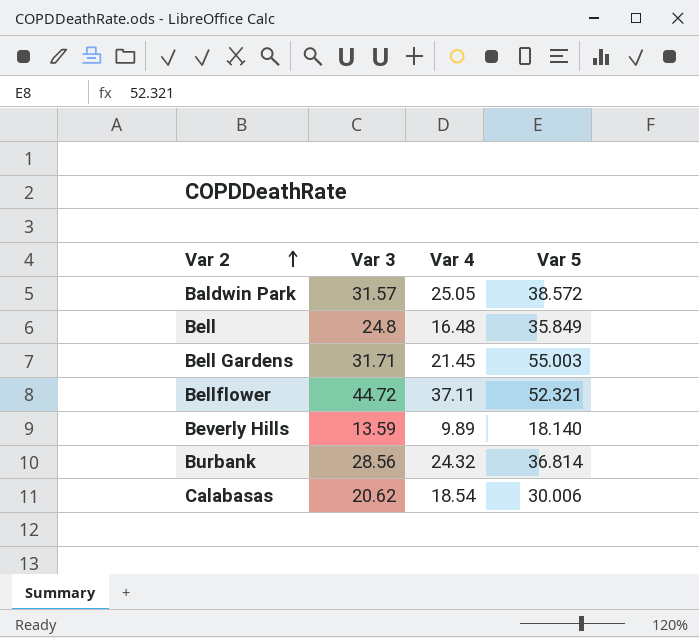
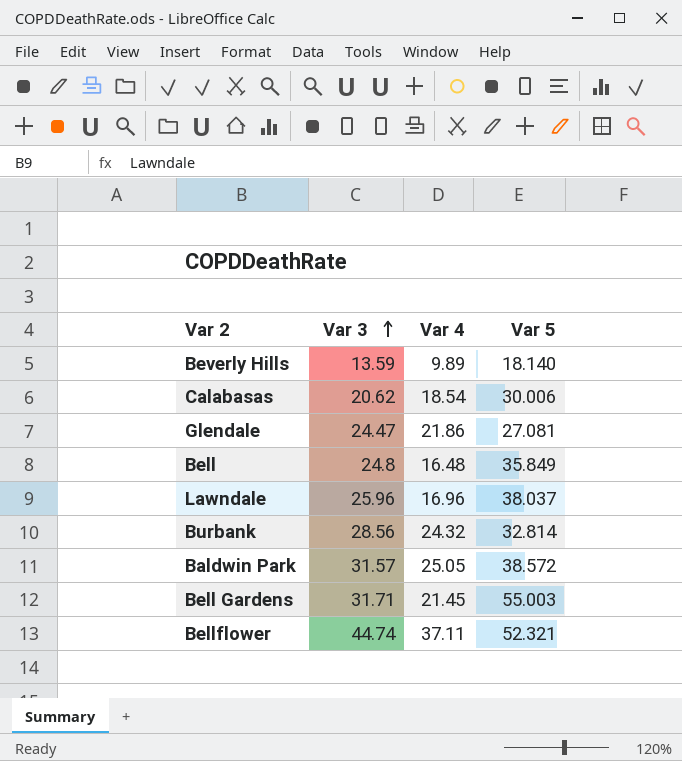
row order: Var 2 ascending -> Var 3 ascending
row Glendale: none -> 24.47 | 21.86 | 27.081
row Lawndale: none -> 25.96 | 16.96 | 38.037
Burbank | Var 5: 36.814 -> 32.814
Bellflower | Var 3: 44.72 -> 44.74

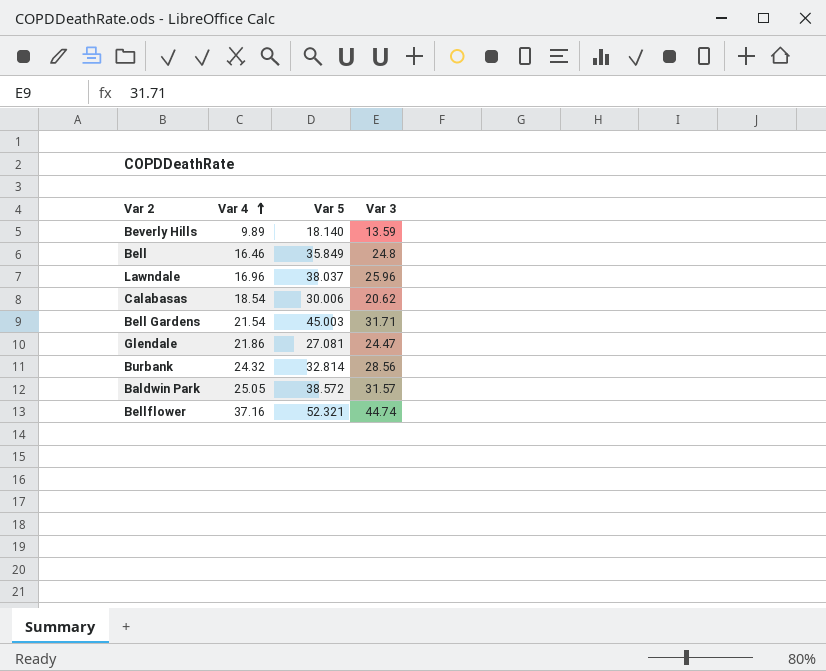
row order: Var 3 ascending -> Var 4 ascending
column Var 3 | position: 2 -> 4
Bell | Var 4: 16.48 -> 16.46
Bell Gardens | Var 4: 21.45 -> 21.54
Bell Gardens | Var 5: 55.003 -> 45.003
Bellflower | Var 4: 37.11 -> 37.16

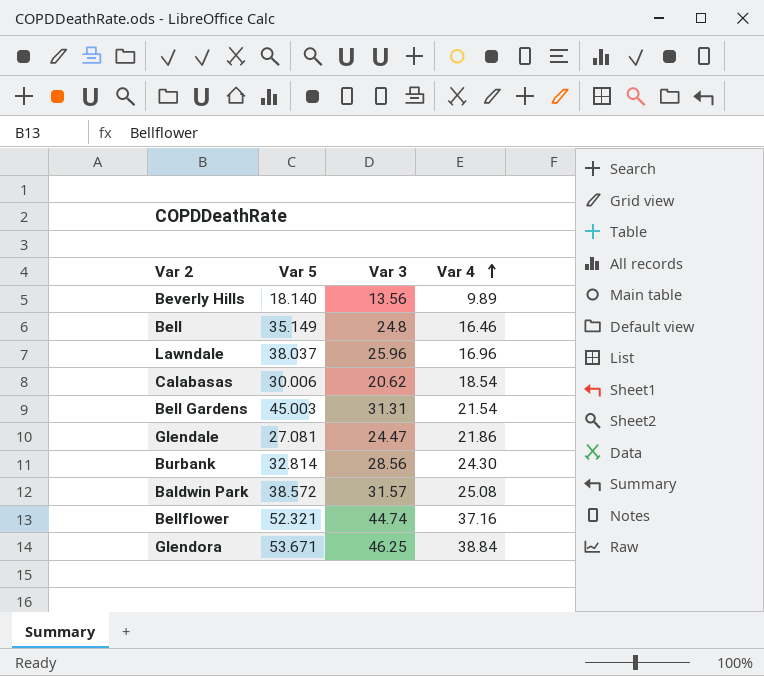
column Var 4 | position: 2 -> 4
Beverly Hills | Var 3: 13.59 -> 13.56
Bell | Var 5: 35.849 -> 35.149
Bell Gardens | Var 3: 31.71 -> 31.31
Burbank | Var 4: 24.32 -> 24.30
Baldwin Park | Var 4: 25.05 -> 25.08
row Glendora: none -> 53.671 | 46.25 | 38.84

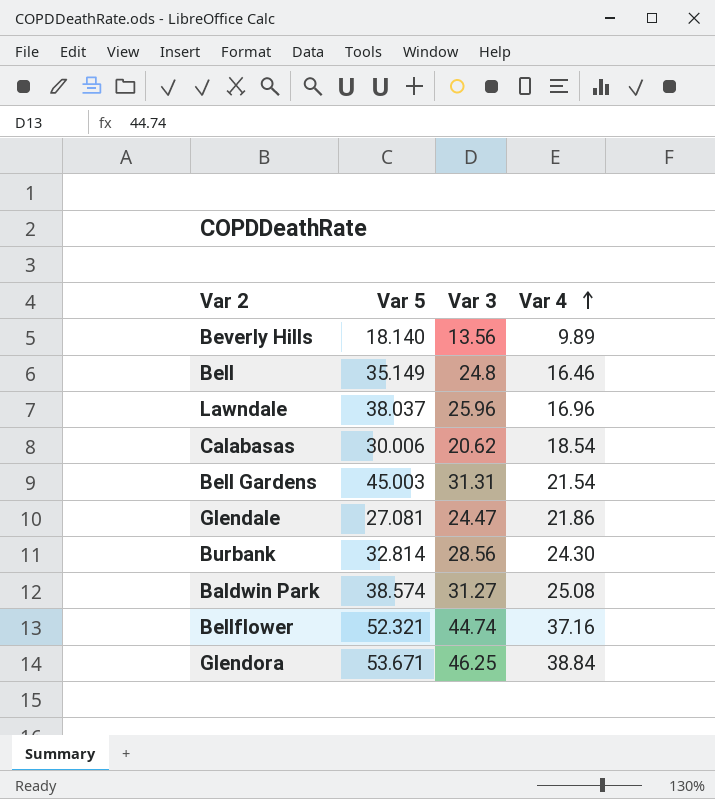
Baldwin Park | Var 5: 38.572 -> 38.574
Baldwin Park | Var 3: 31.57 -> 31.27

